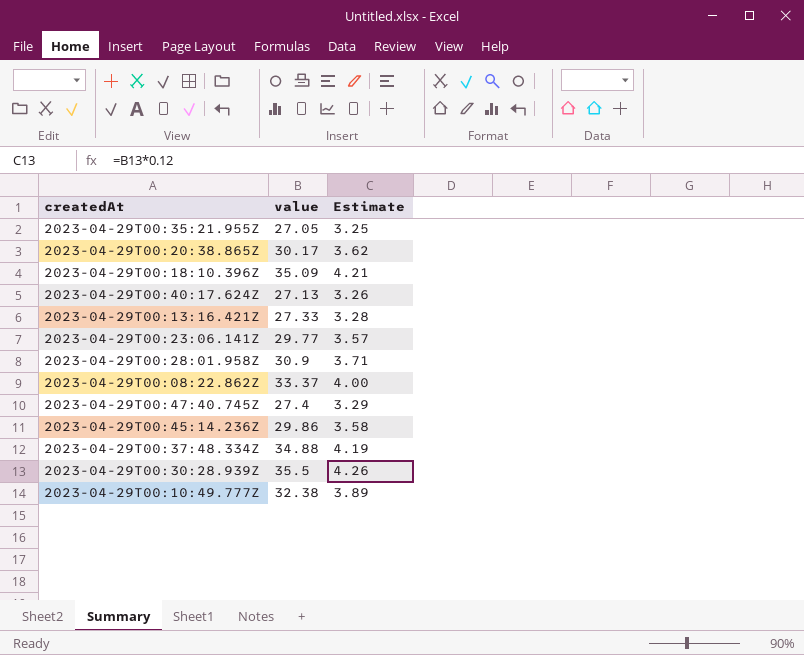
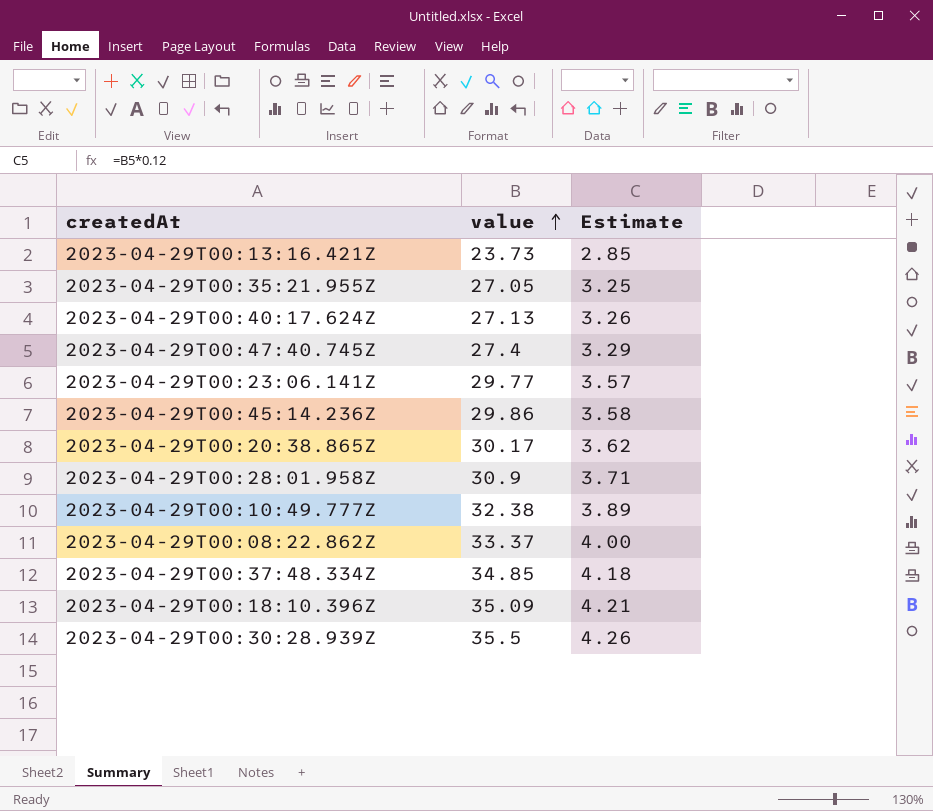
row order: none -> value ascending
2023-04-29T00:13:16.421Z | value: 27.33 -> 23.73
2023-04-29T00:13:16.421Z | Estimate: 3.28 -> 2.85
2023-04-29T00:37:48.334Z | value: 34.88 -> 34.85
2023-04-29T00:37:48.334Z | Estimate: 4.19 -> 4.18

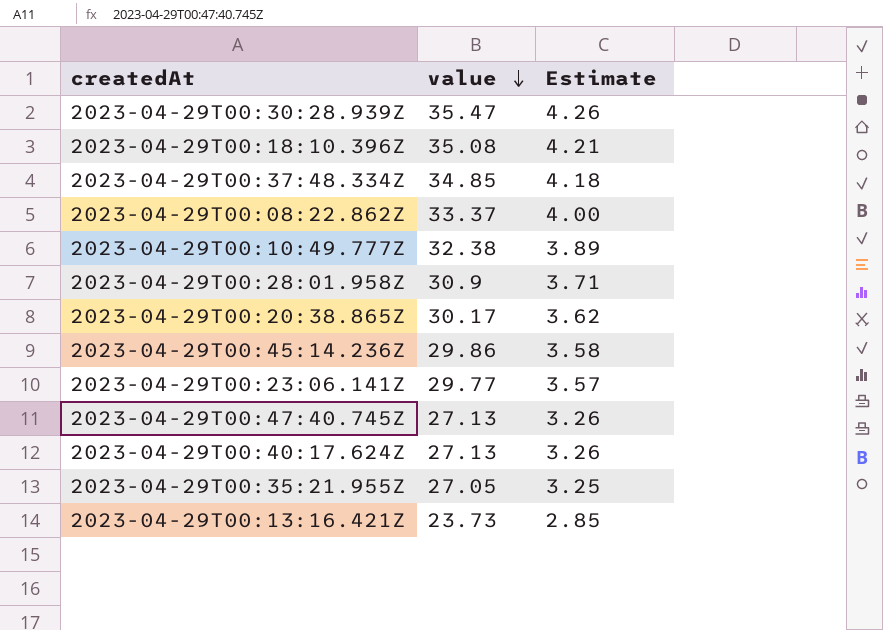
row order: value ascending -> value descending
2023-04-29T00:30:28.939Z | value: 35.5 -> 35.47
2023-04-29T00:18:10.396Z | value: 35.09 -> 35.08
2023-04-29T00:47:40.745Z | value: 27.4 -> 27.13
2023-04-29T00:47:40.745Z | Estimate: 3.29 -> 3.26

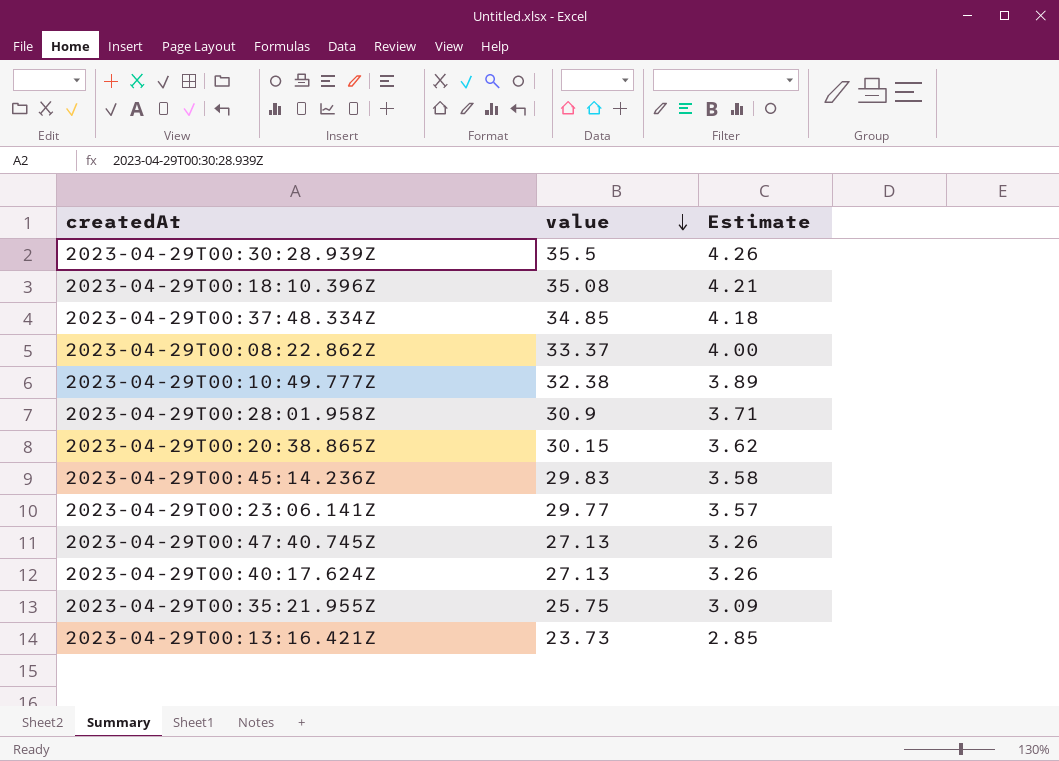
2023-04-29T00:30:28.939Z | value: 35.47 -> 35.5
2023-04-29T00:20:38.865Z | value: 30.17 -> 30.15
2023-04-29T00:45:14.236Z | value: 29.86 -> 29.83
2023-04-29T00:35:21.955Z | value: 27.05 -> 25.75
2023-04-29T00:35:21.955Z | Estimate: 3.25 -> 3.09

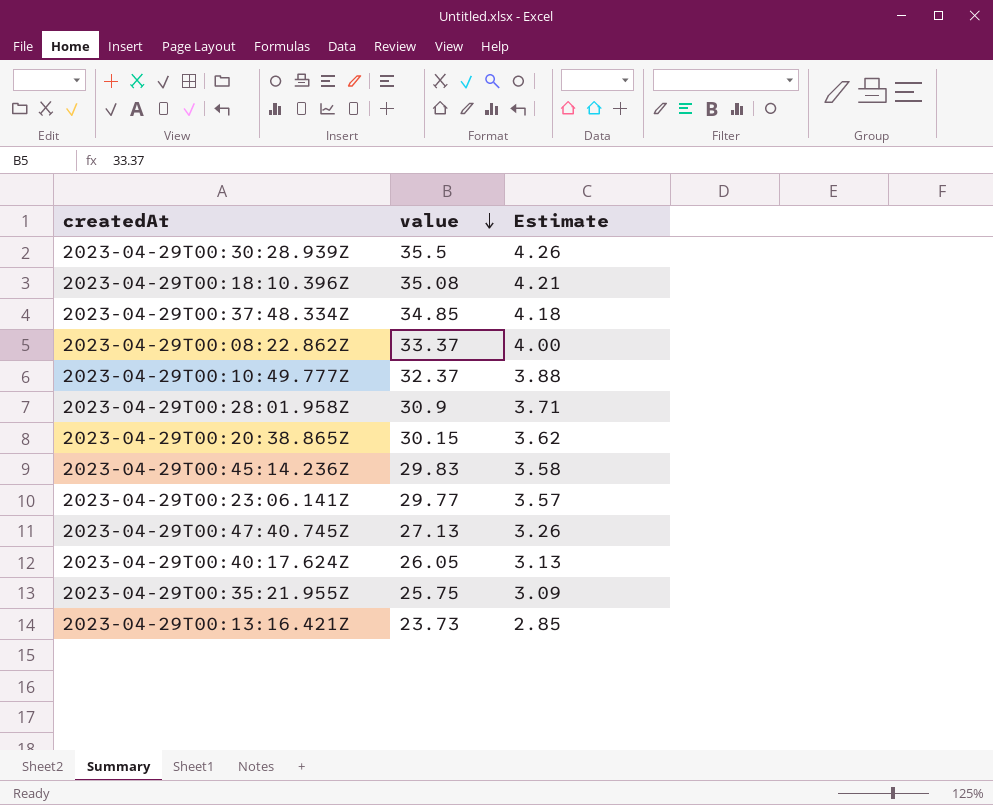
2023-04-29T00:10:49.777Z | value: 32.38 -> 32.37
2023-04-29T00:10:49.777Z | Estimate: 3.89 -> 3.88
2023-04-29T00:40:17.624Z | value: 27.13 -> 26.05
2023-04-29T00:40:17.624Z | Estimate: 3.26 -> 3.13

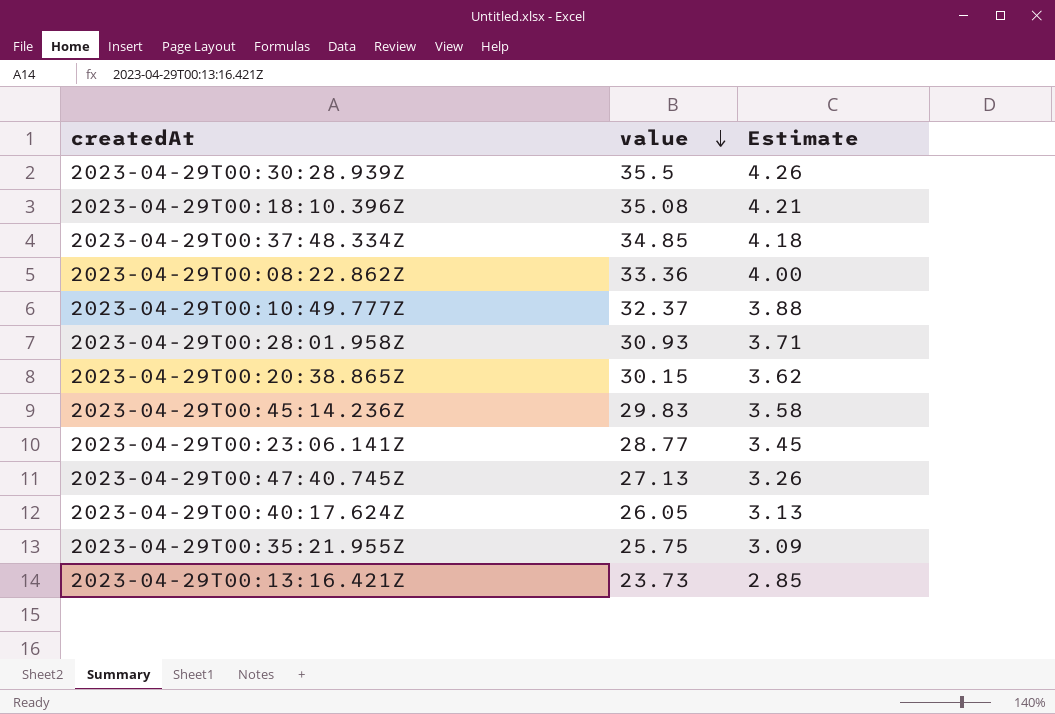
2023-04-29T00:08:22.862Z | value: 33.37 -> 33.36
2023-04-29T00:28:01.958Z | value: 30.9 -> 30.93
2023-04-29T00:23:06.141Z | value: 29.77 -> 28.77
2023-04-29T00:23:06.141Z | Estimate: 3.57 -> 3.45

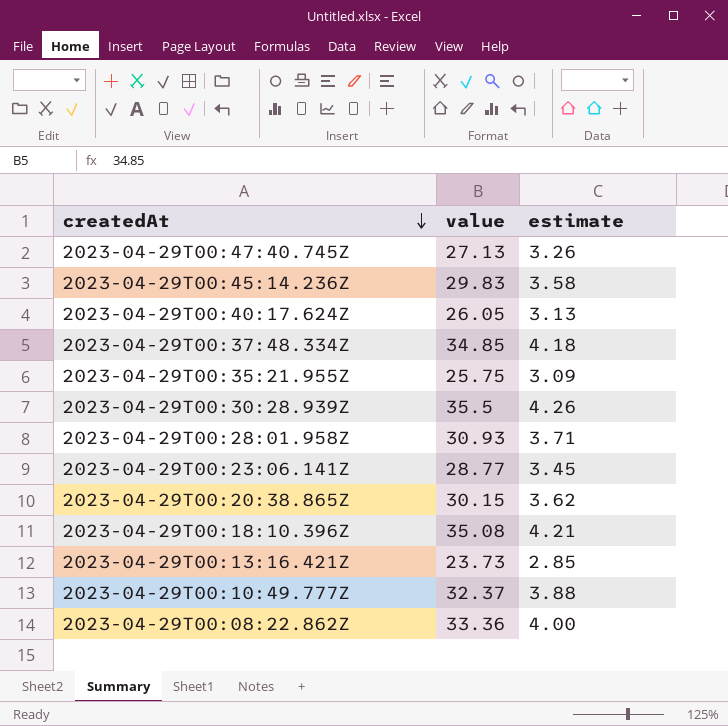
row order: value descending -> createdAt descending
column name: Estimate -> estimate

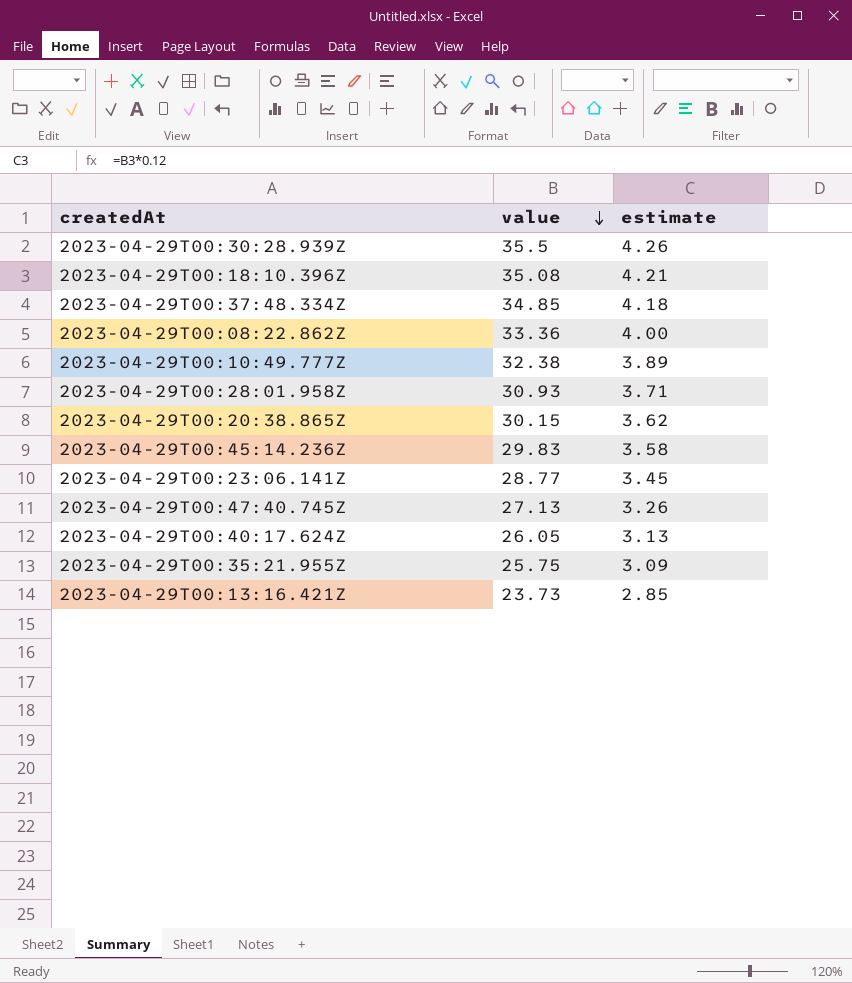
row order: createdAt descending -> value descending
2023-04-29T00:10:49.777Z | value: 32.37 -> 32.38
2023-04-29T00:10:49.777Z | estimate: 3.88 -> 3.89

